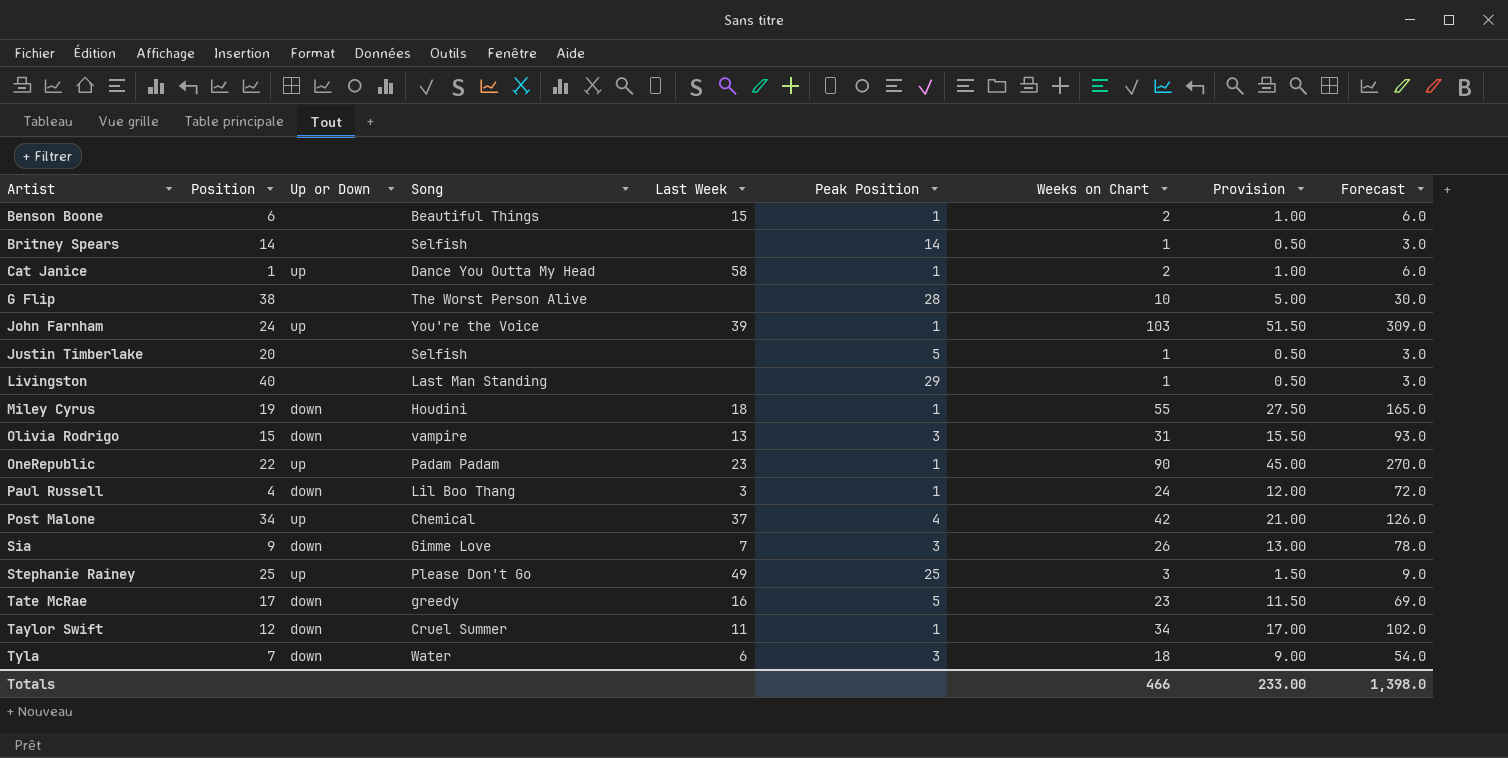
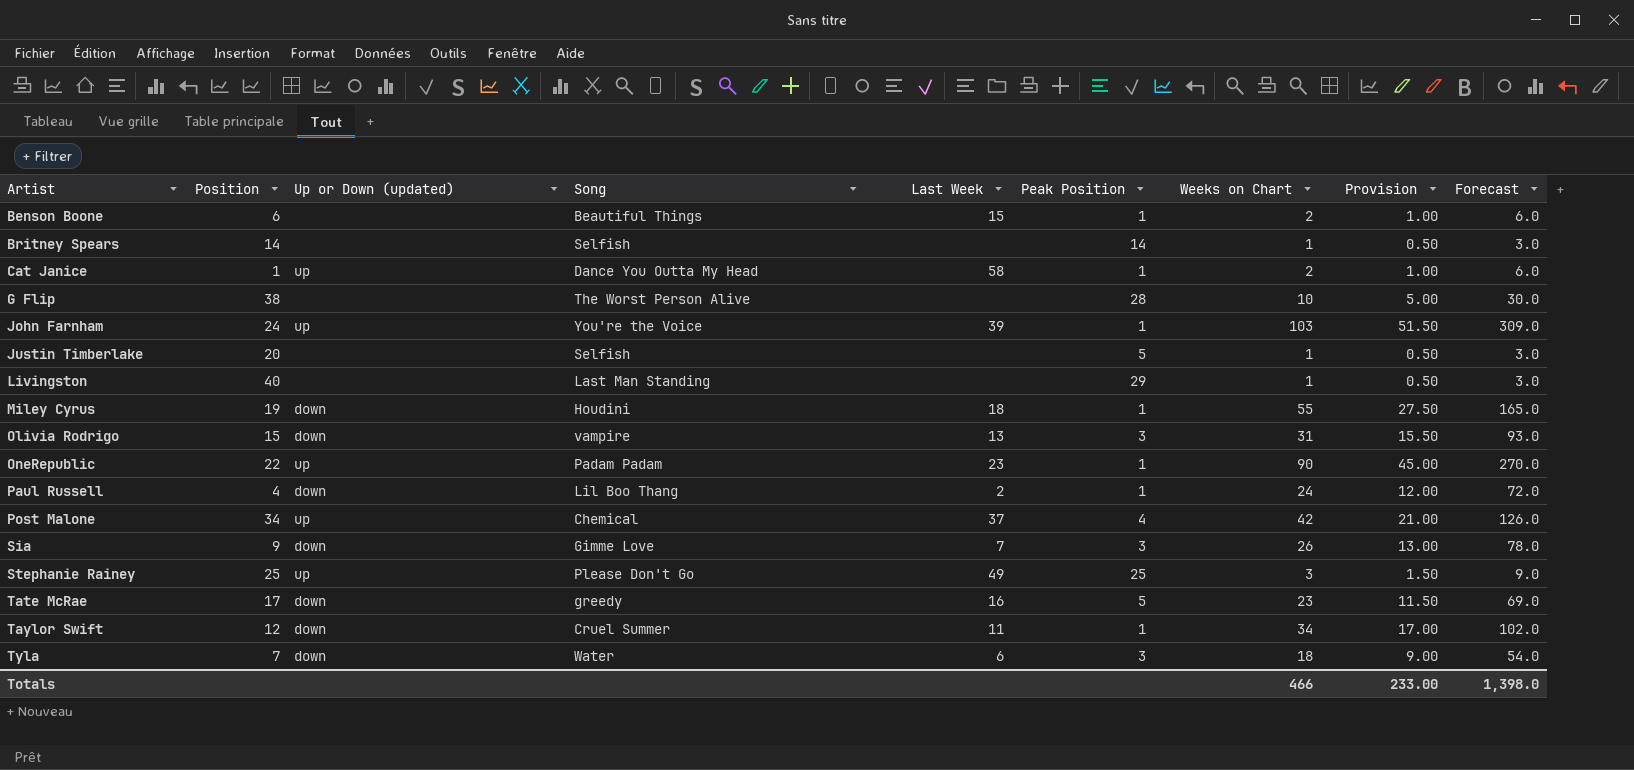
column name: Up or Down -> Up or Down (updated)
Paul Russell | Last Week: 3 -> 2

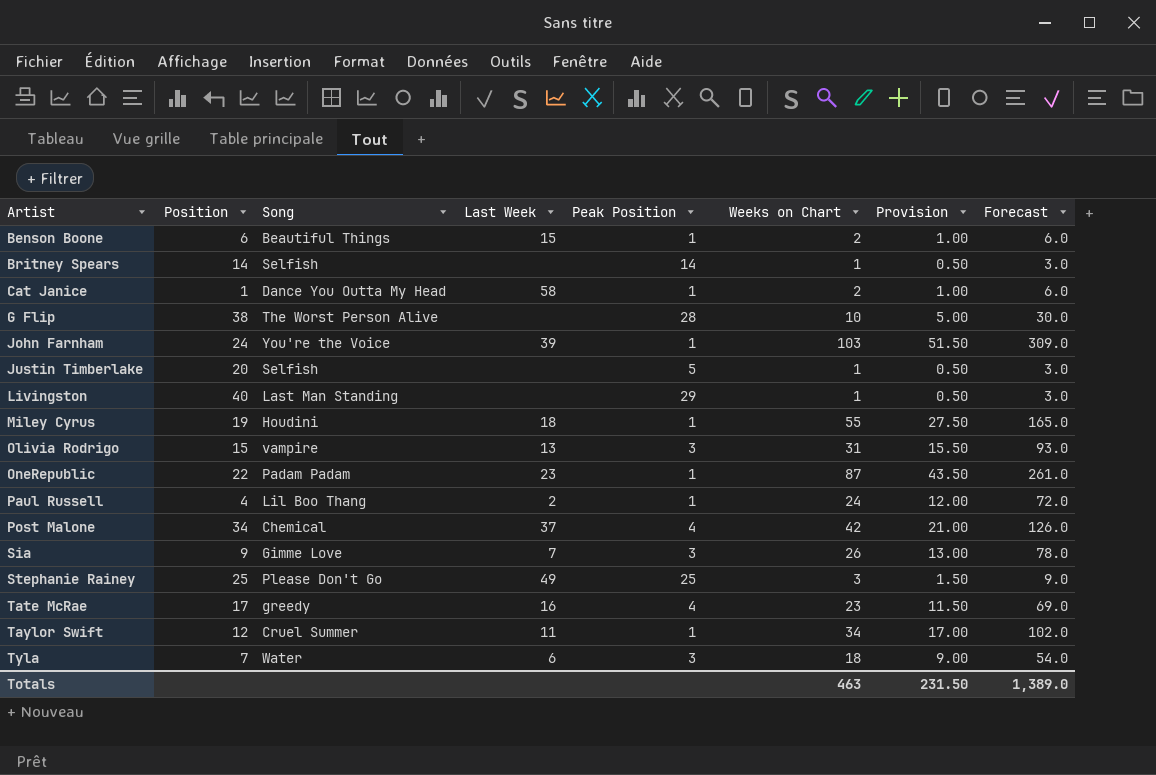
column Up or Down (updated) | position: 3 -> none
OneRepublic | Weeks on Chart: 90 -> 87
OneRepublic | Provision: 45.00 -> 43.50
OneRepublic | Forecast: 270.0 -> 261.0
Tate McRae | Peak Position: 5 -> 4
Totals | Weeks on Chart: 466 -> 463
Totals | Provision: 233.00 -> 231.50
Totals | Forecast: 1,398.0 -> 1,389.0

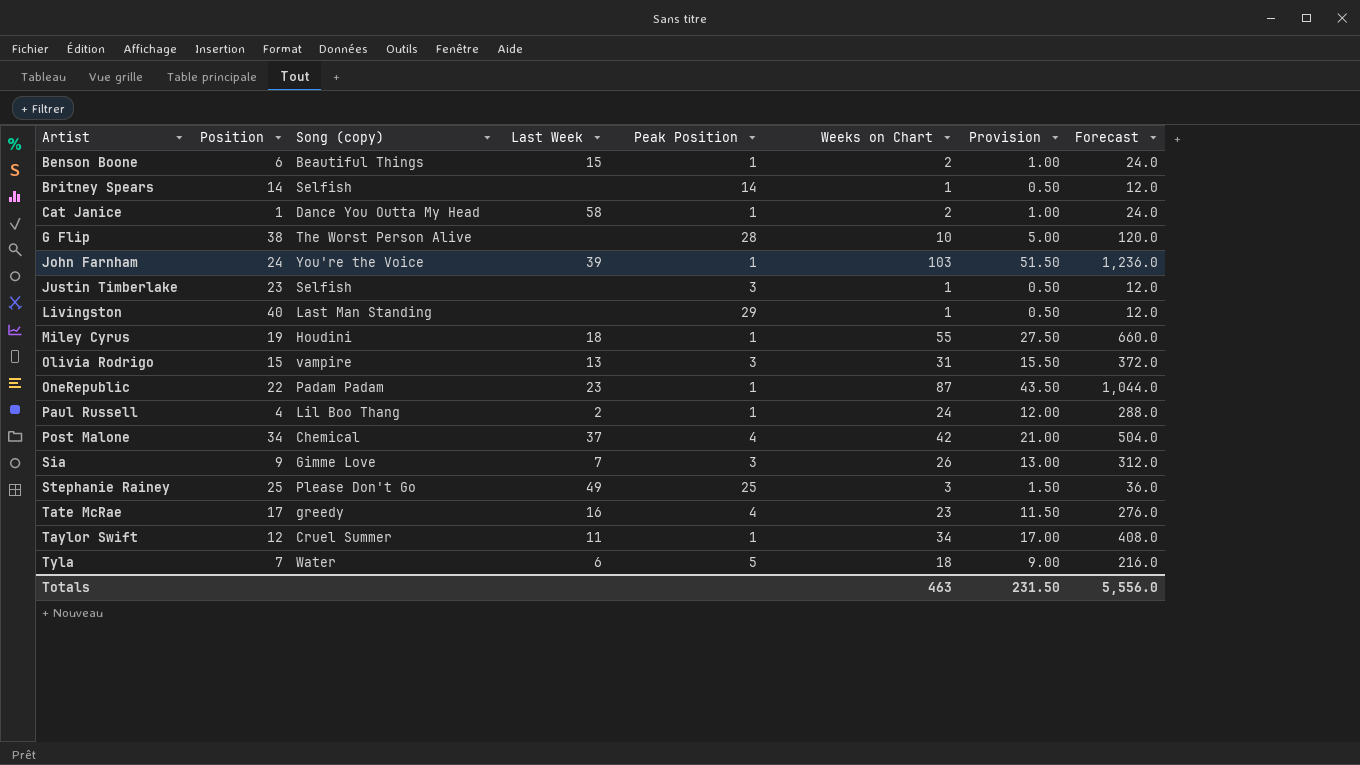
column name: Song -> Song (copy)
column Forecast | formula: [Weeks on Chart] * 3 -> [Weeks on Chart] * 12
Justin Timberlake | Position: 20 -> 23
Justin Timberlake | Peak Position: 5 -> 3
Tyla | Peak Position: 3 -> 5
Totals | Forecast: 1,389.0 -> 5,556.0

